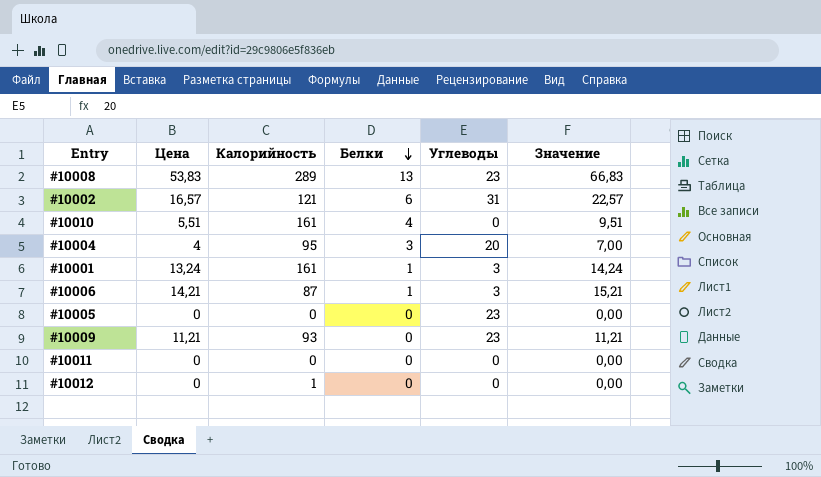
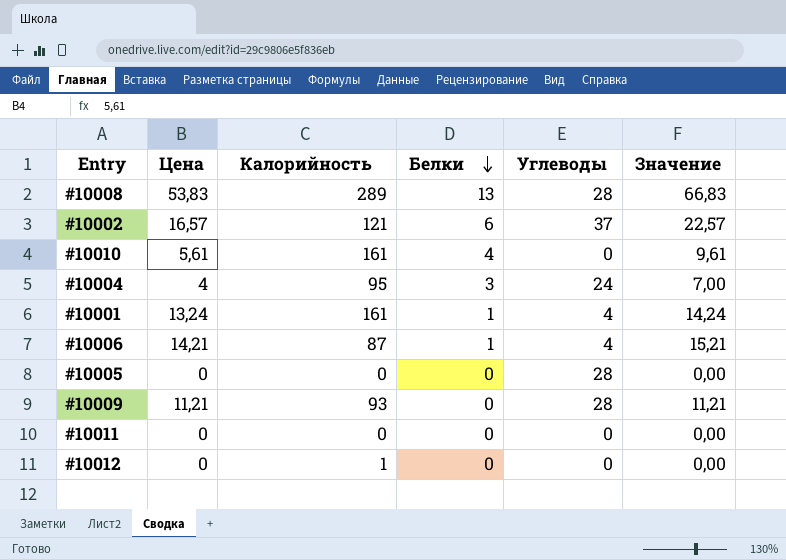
#10008 | Углеводы: 23 -> 28
#10002 | Углеводы: 31 -> 37
#10010 | Цена: 5,51 -> 5,61
#10010 | Значение: 9,51 -> 9,61
#10004 | Углеводы: 20 -> 24
#10001 | Углеводы: 3 -> 4
#10006 | Углеводы: 3 -> 4
#10005 | Углеводы: 23 -> 28
#10009 | Углеводы: 23 -> 28

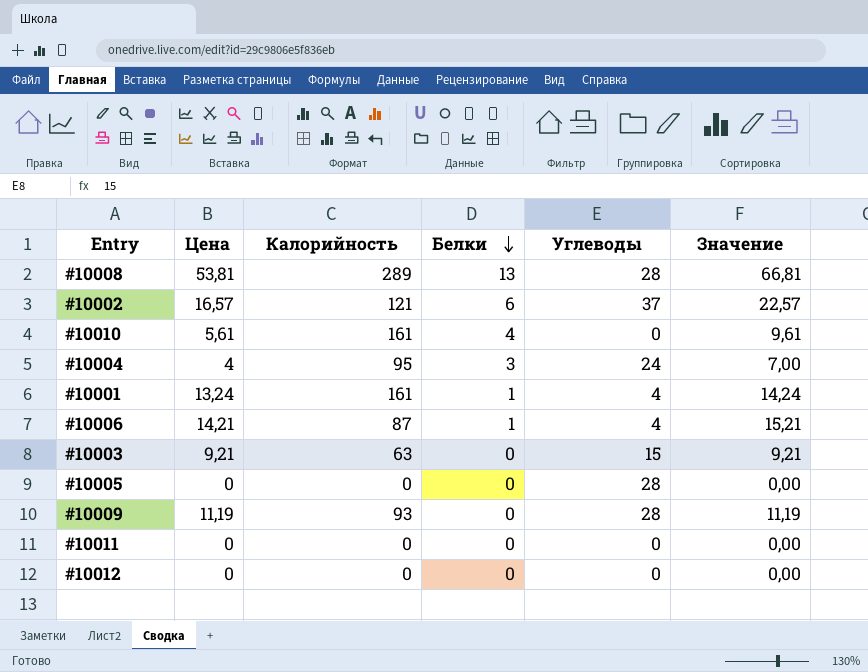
#10008 | Цена: 53,83 -> 53,81
#10008 | Значение: 66,83 -> 66,81
row #10003: none -> 9,21 | 63 | 0 | 15 | 9,21
#10009 | Цена: 11,21 -> 11,19
#10009 | Значение: 11,21 -> 11,19
#10012 | Калорийность: 1 -> 0

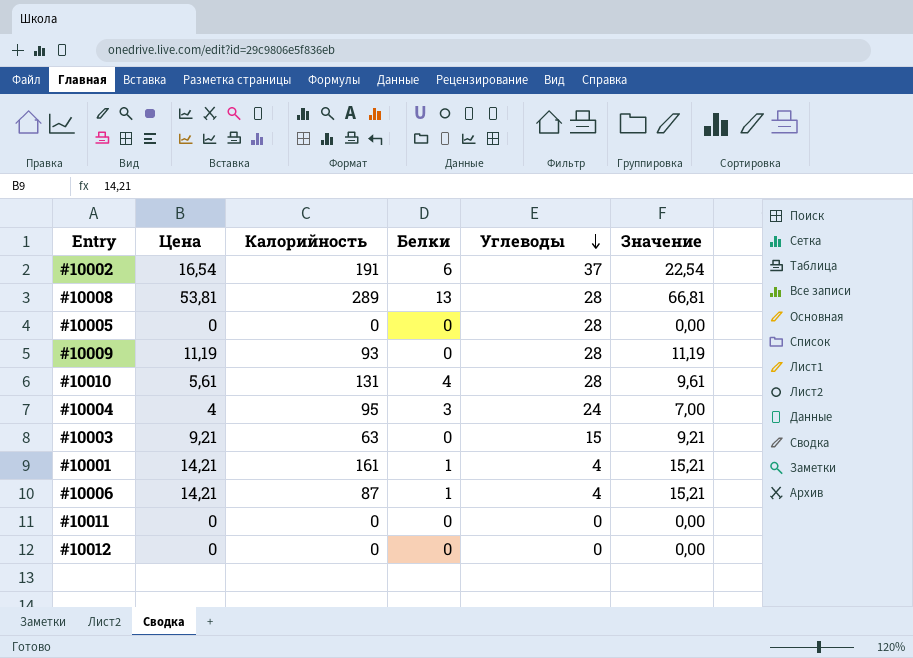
row order: Белки descending -> Углеводы descending
#10002 | Цена: 16,57 -> 16,54
#10002 | Калорийность: 121 -> 191
#10002 | Значение: 22,57 -> 22,54
#10010 | Калорийность: 161 -> 131
#10010 | Углеводы: 0 -> 28
#10001 | Цена: 13,24 -> 14,21
#10001 | Значение: 14,24 -> 15,21

